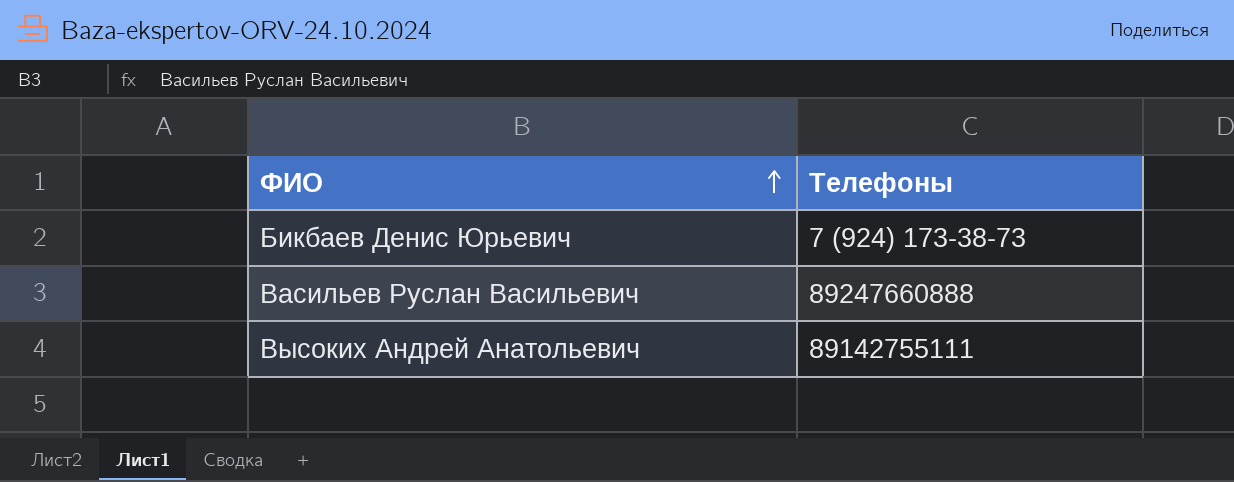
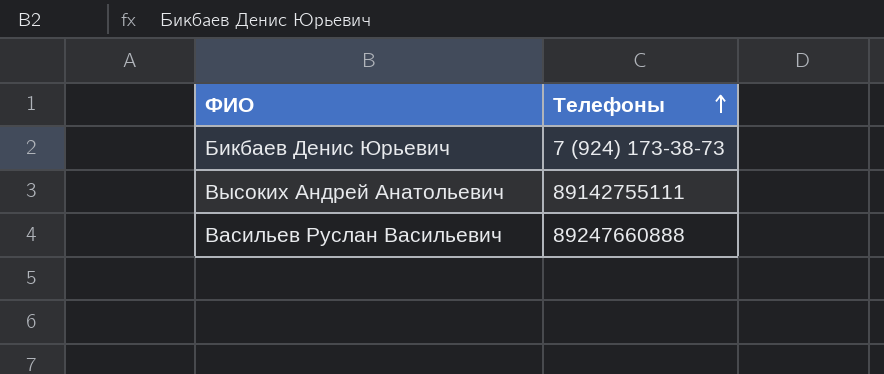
row order: ФИО ascending -> Телефоны ascending

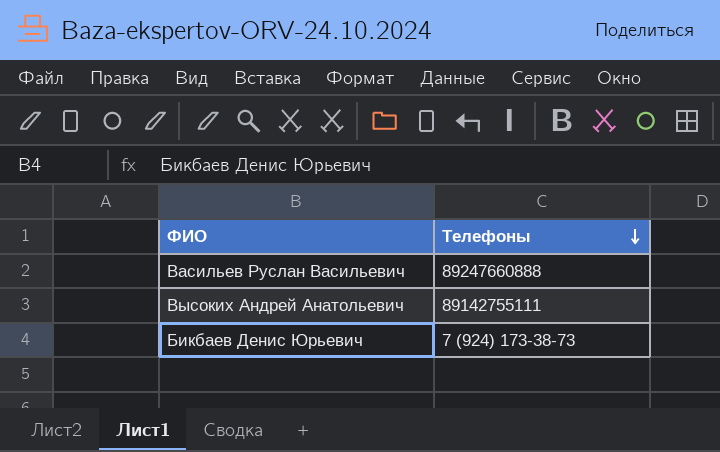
row order: Телефоны ascending -> Телефоны descending

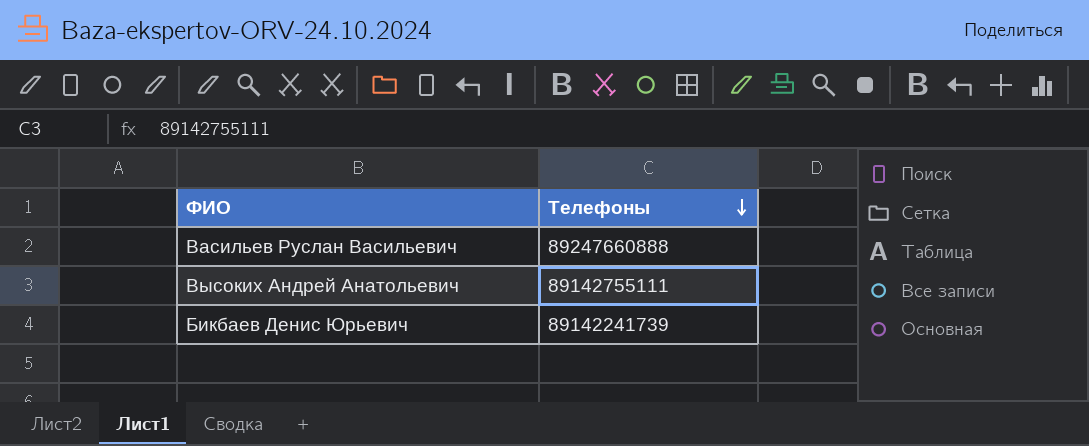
Бикбаев Денис Юрьевич | Телефоны: 7 (924) 173-38-73 -> 89142241739

